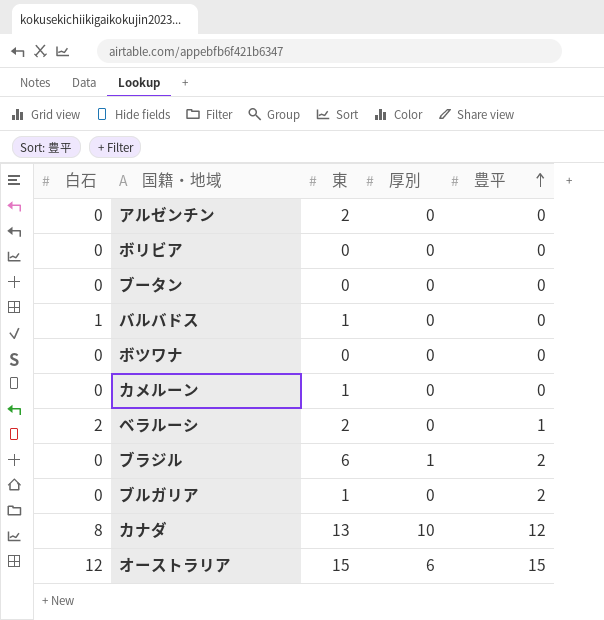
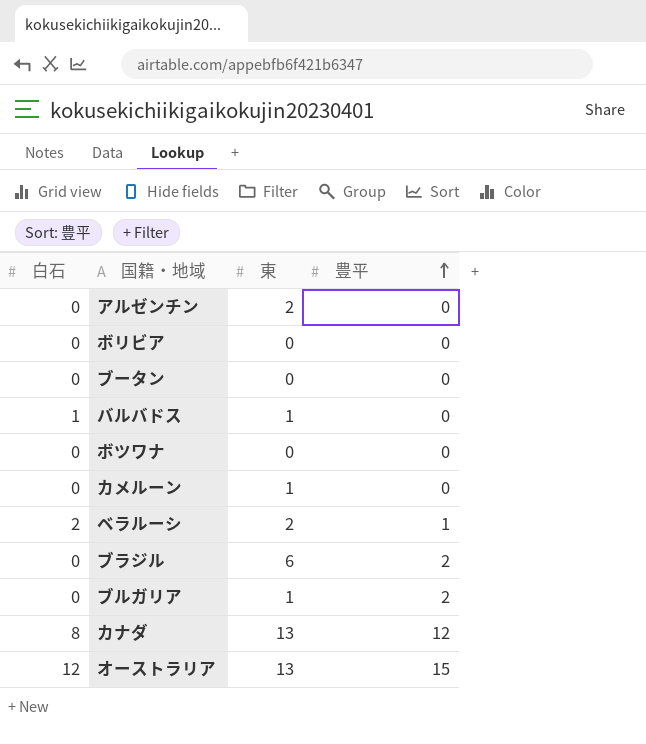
column 厚別 | position: 4 -> none
オーストラリア | 東: 15 -> 13

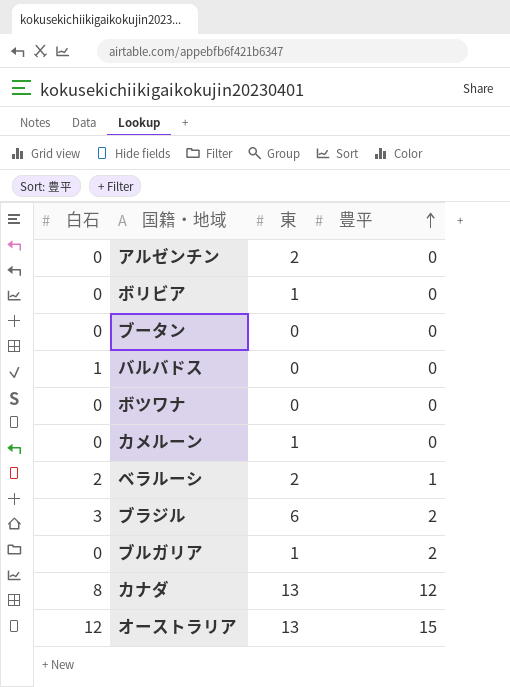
ボリビア | 東: 0 -> 1
バルバドス | 東: 1 -> 0
ブラジル | 白石: 0 -> 3

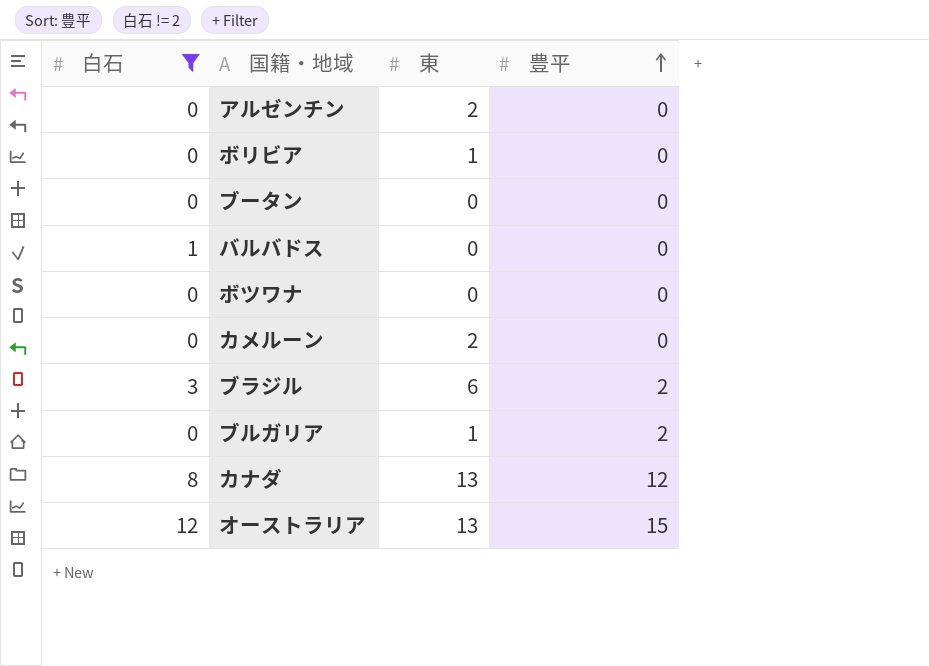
filter: none -> 白石 != 2
カメルーン | 東: 1 -> 2

